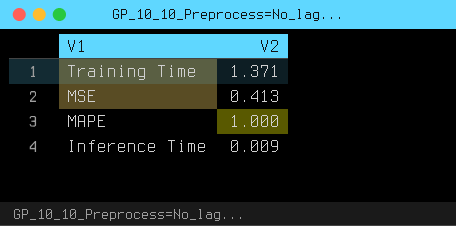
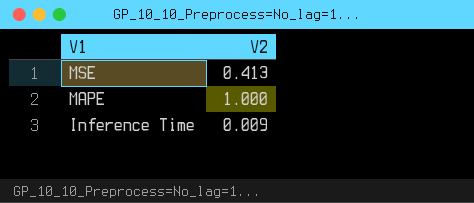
row Training Time: 1.371 -> none

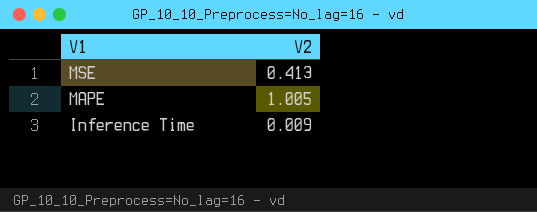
MAPE | V2: 1.000 -> 1.005

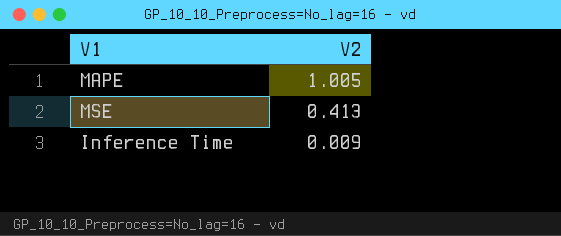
row order: V1 descending -> V2 descending

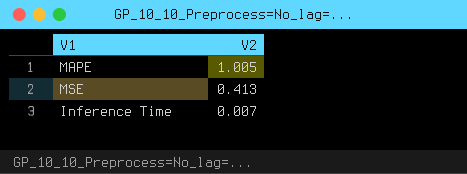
Inference Time | V2: 0.009 -> 0.007

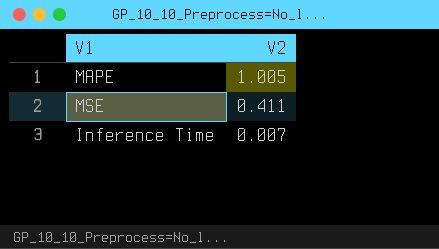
MSE | V2: 0.413 -> 0.411

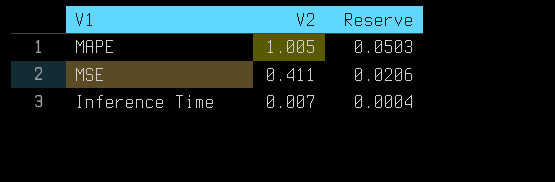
column Reserve | formula: none -> [V2] * 0.05

